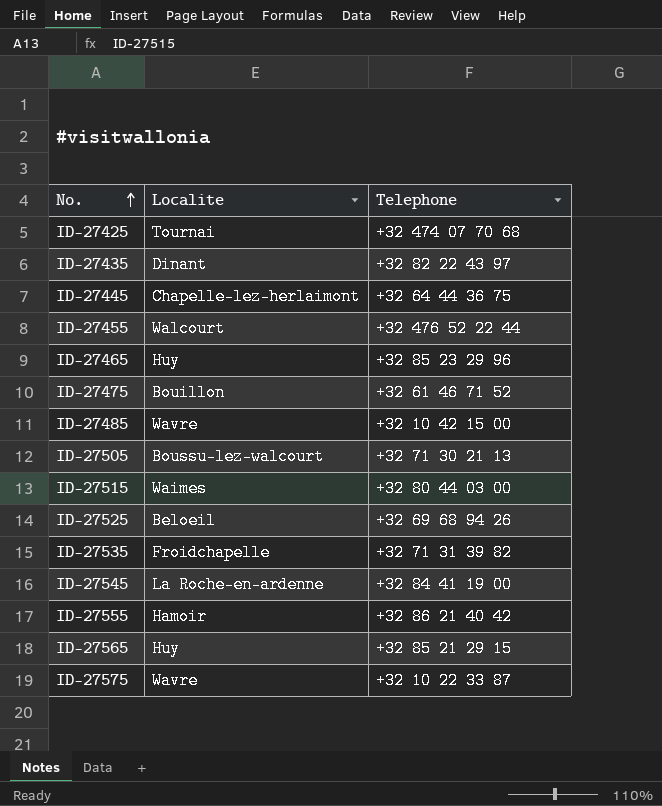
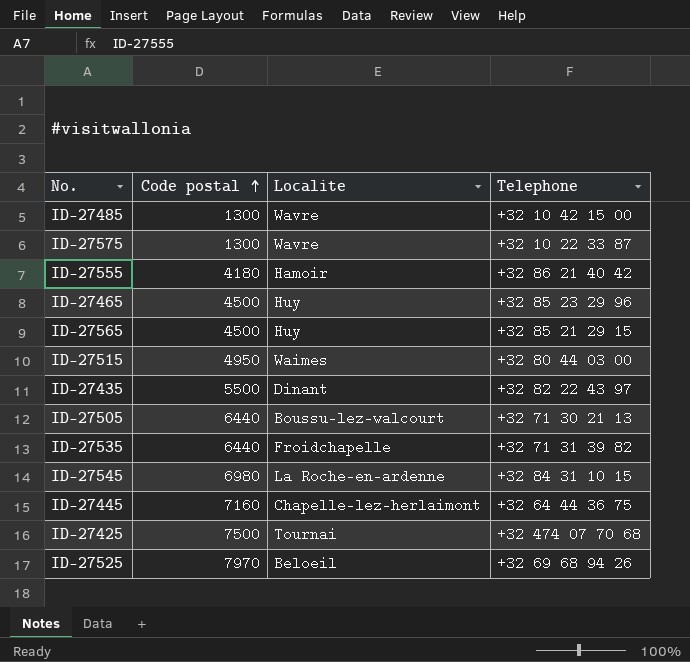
row order: No. ascending -> Code postal ascending
column Code postal | position: none -> 2
row ID-27455: Walcourt | +32 476 52 22 44 -> none
row ID-27475: Bouillon | +32 61 46 71 52 -> none
ID-27545 | Telephone: +32 84 41 19 00 -> +32 84 31 10 15

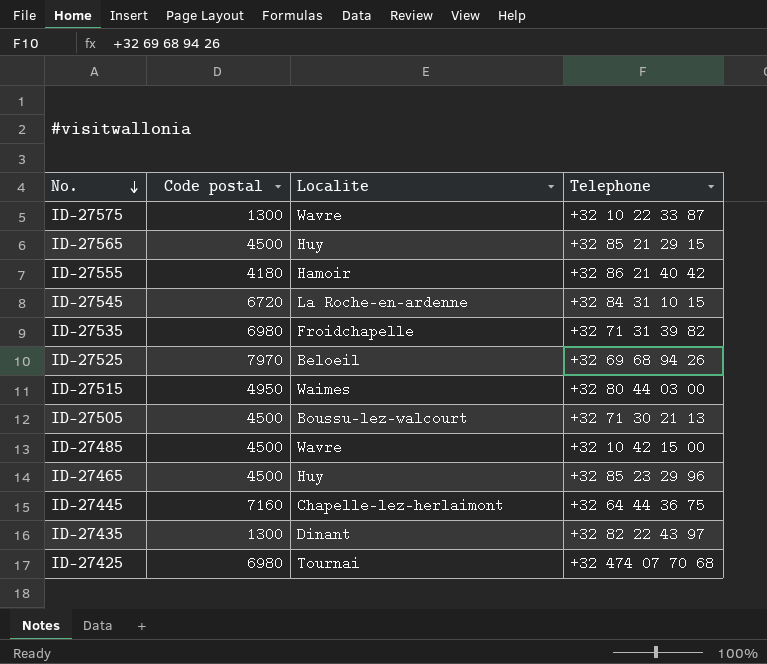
row order: Code postal ascending -> No. descending
ID-27545 | Code postal: 6980 -> 6720
ID-27535 | Code postal: 6440 -> 6980
ID-27505 | Code postal: 6440 -> 4500
ID-27485 | Code postal: 1300 -> 4500
ID-27435 | Code postal: 5500 -> 1300
ID-27425 | Code postal: 7500 -> 6980

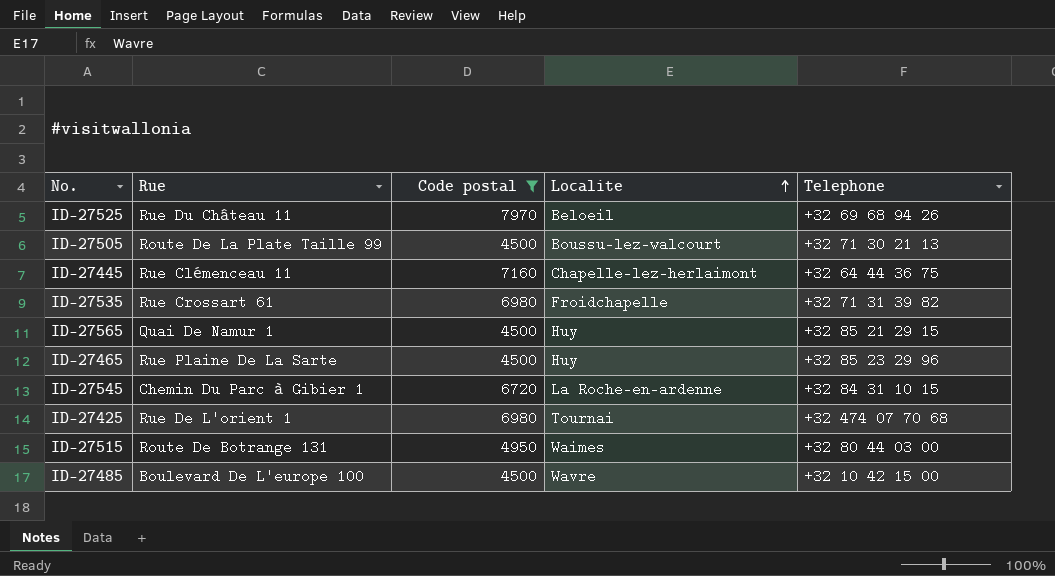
filter: none -> Code postal >= 4500
row order: No. descending -> Localite ascending
column Rue | position: none -> 2

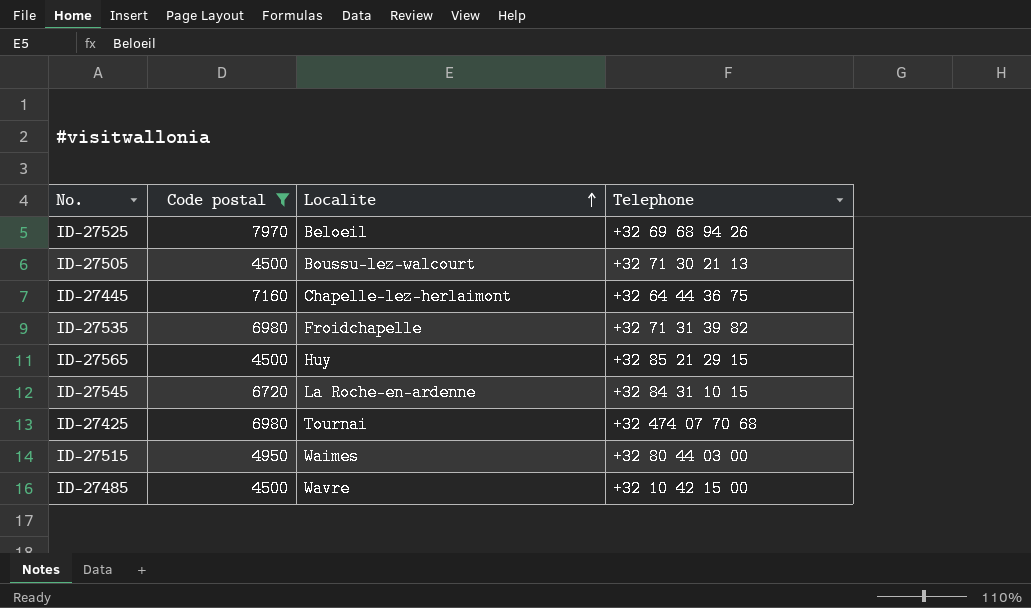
column Rue | position: 2 -> none
row ID-27465: Rue Plaine De La Sarte | 4500 | Huy | +32 85 23 29 96 -> none

